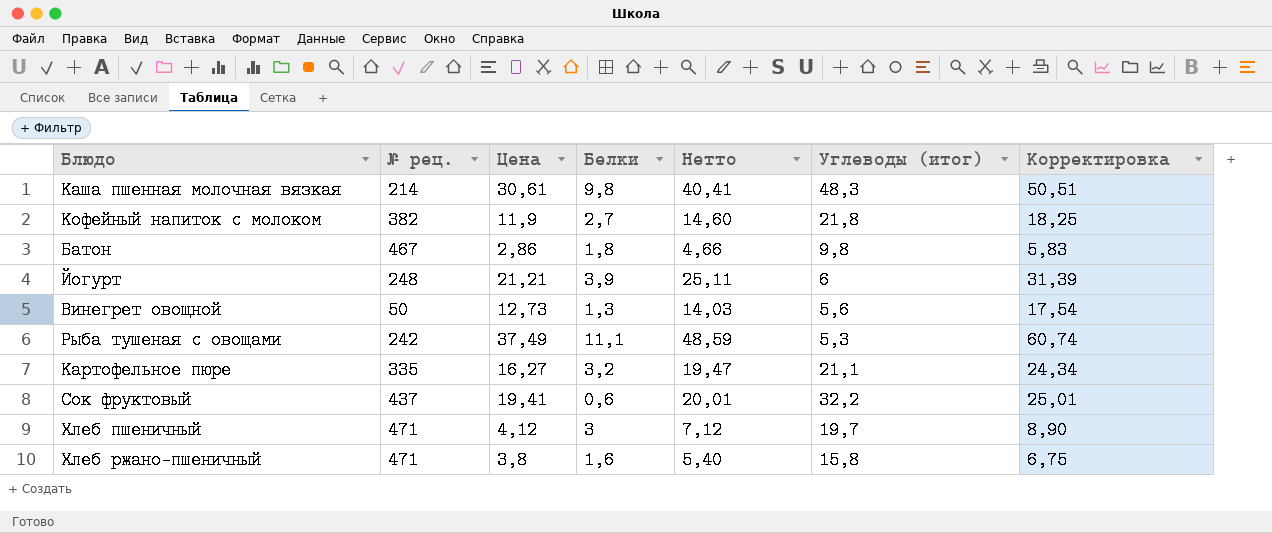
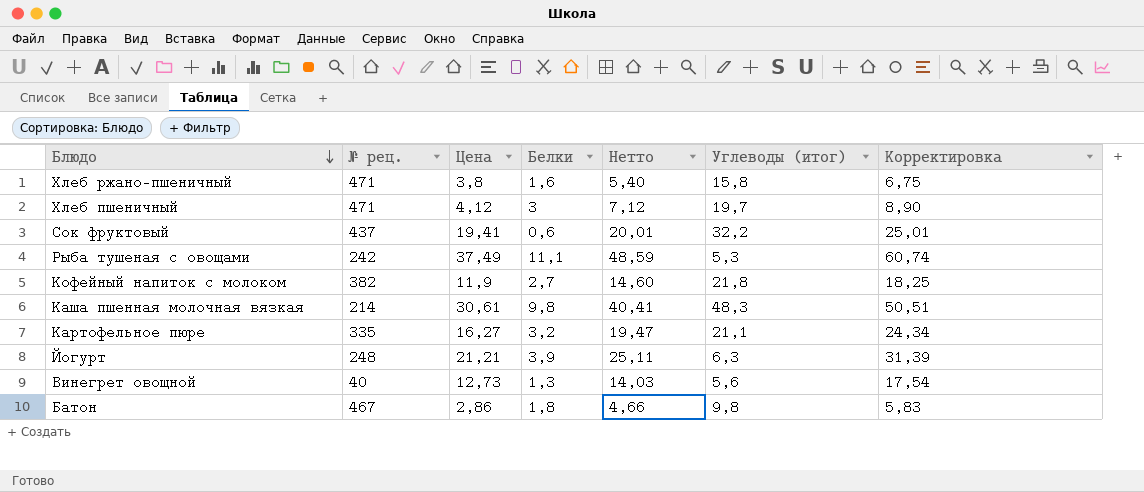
row order: none -> Блюдо descending
Йогурт | Углеводы (итог): 6 -> 6,3
Винегрет овощной | № рец.: 50 -> 40

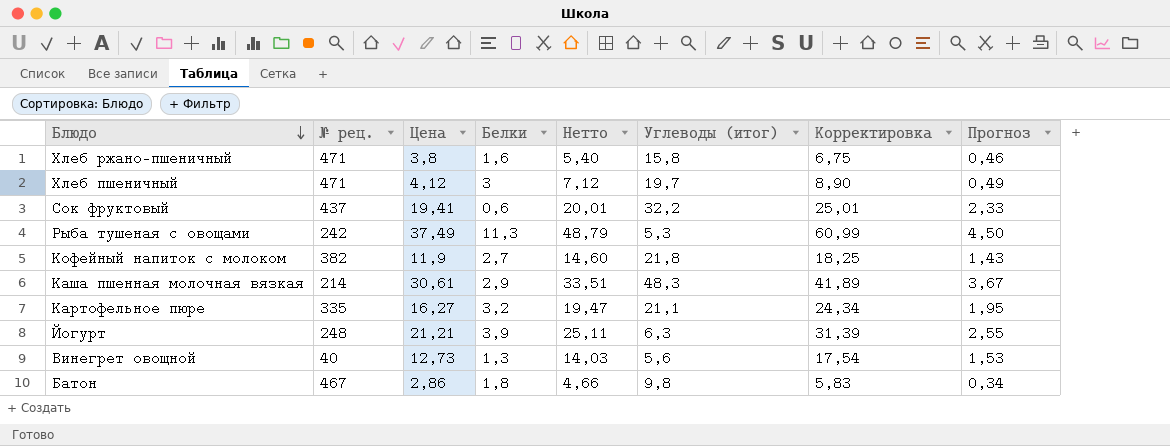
column Прогноз | formula: none -> [Цена] * 0,12
Рыба тушеная с овощами | Белки: 11,1 -> 11,3
Рыба тушеная с овощами | Нетто: 48,59 -> 48,79
Рыба тушеная с овощами | Корректировка: 60,74 -> 60,99
Каша пшенная молочная вязкая | Белки: 9,8 -> 2,9
Каша пшенная молочная вязкая | Нетто: 40,41 -> 33,51
Каша пшенная молочная вязкая | Корректировка: 50,51 -> 41,89

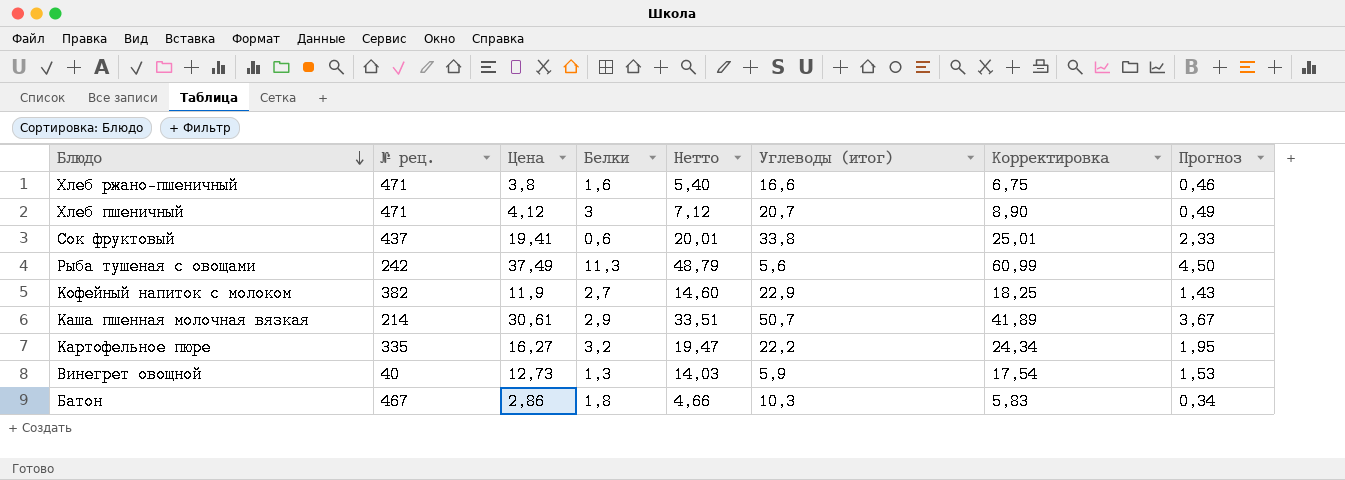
row Йогурт: 248 | 21,21 | 3,9 | 25,11 | 6,3 | 31,39 | 2,55 -> none
Хлеб ржано-пшеничный | Углеводы (итог): 15,8 -> 16,6
Хлеб пшеничный | Углеводы (итог): 19,7 -> 20,7
Сок фруктовый | Углеводы (итог): 32,2 -> 33,8
Рыба тушеная с овощами | Углеводы (итог): 5,3 -> 5,6
Кофейный напиток с молоком | Углеводы (итог): 21,8 -> 22,9
Каша пшенная молочная вязкая | Углеводы (итог): 48,3 -> 50,7
Картофельное пюре | Углеводы (итог): 21,1 -> 22,2
Винегрет овощной | Углеводы (итог): 5,6 -> 5,9
Батон | Углеводы (итог): 9,8 -> 10,3

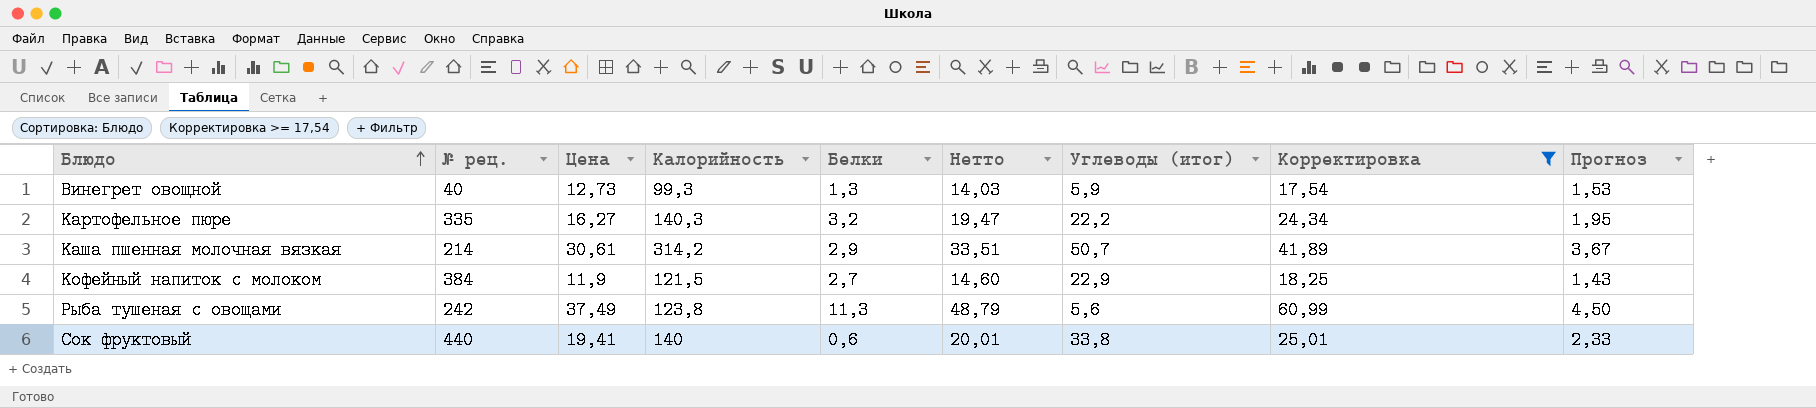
filter: none -> Корректировка >= 17,54
row order: Блюдо descending -> Блюдо ascending
column Калорийность | position: none -> 4
Кофейный напиток с молоком | № рец.: 382 -> 384
Сок фруктовый | № рец.: 437 -> 440

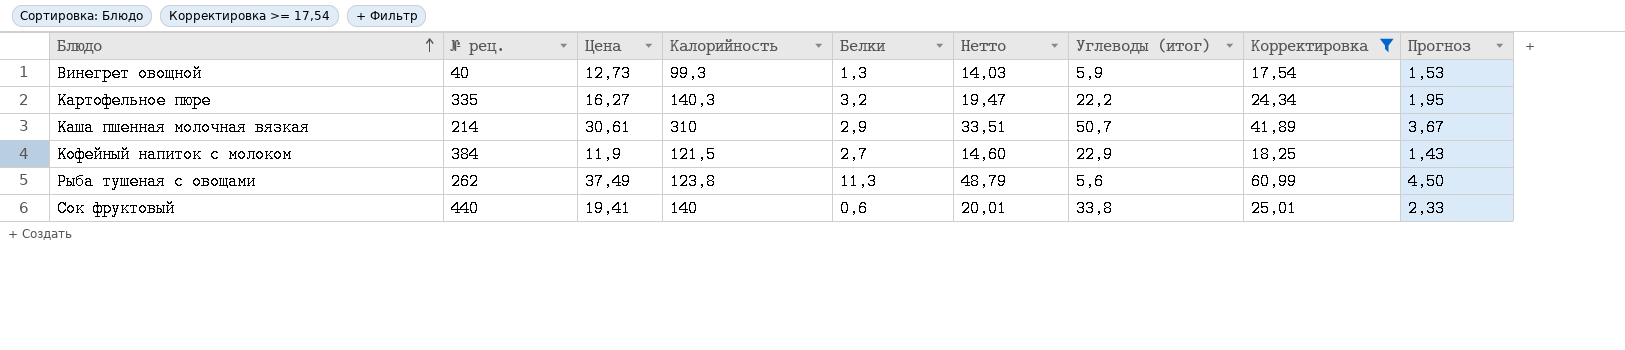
Каша пшенная молочная вязкая | Калорийность: 314,2 -> 310
Рыба тушеная с овощами | № рец.: 242 -> 262

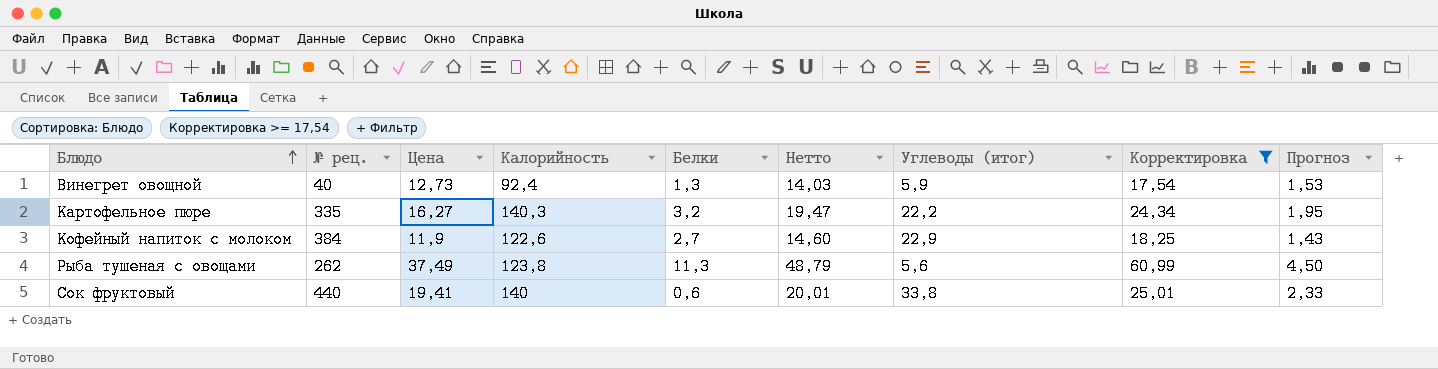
row Каша пшенная молочная вязкая: 214 | 30,61 | 310 | 2,9 | 33,51 | 50,7 | 41,89 | 3,67 -> none
Винегрет овощной | Калорийность: 99,3 -> 92,4
Кофейный напиток с молоком | Калорийность: 121,5 -> 122,6

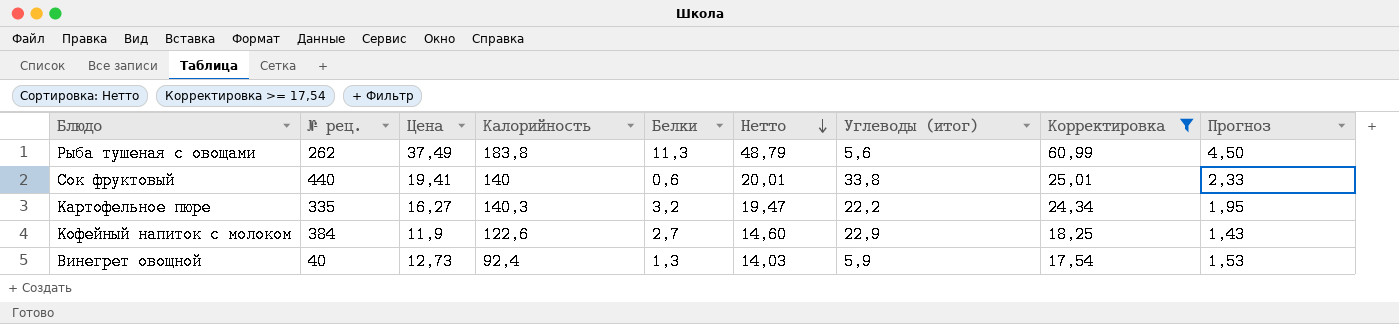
row order: Блюдо ascending -> Нетто descending
Рыба тушеная с овощами | Калорийность: 123,8 -> 183,8

